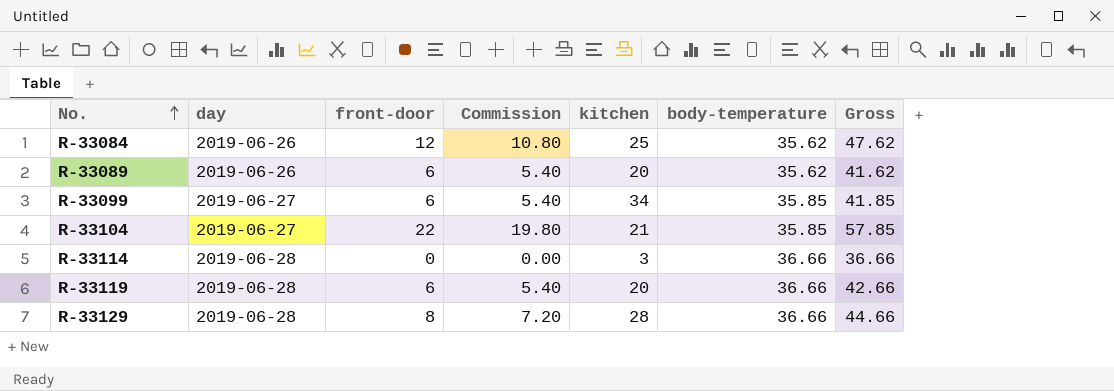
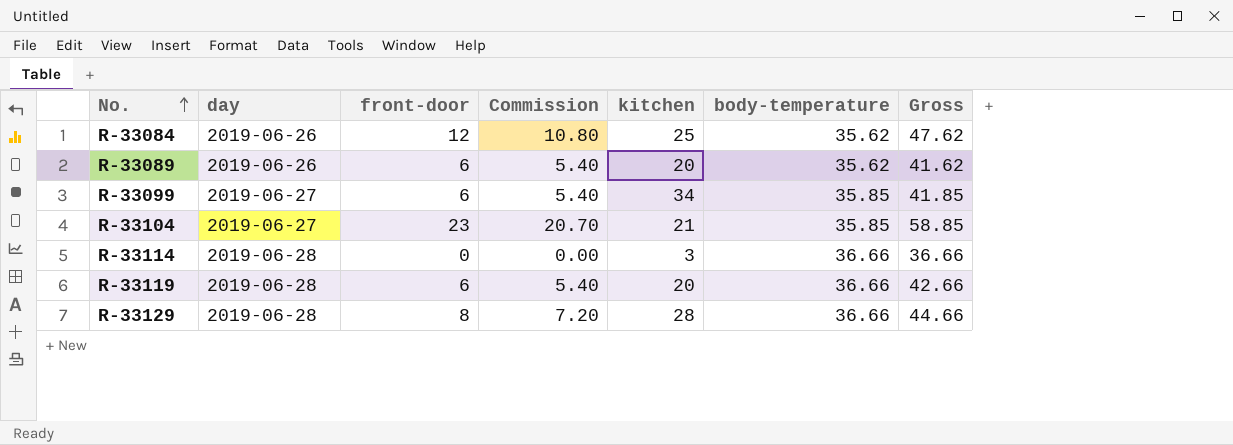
R-33104 | front-door: 22 -> 23
R-33104 | Commission: 19.80 -> 20.70
R-33104 | Gross: 57.85 -> 58.85

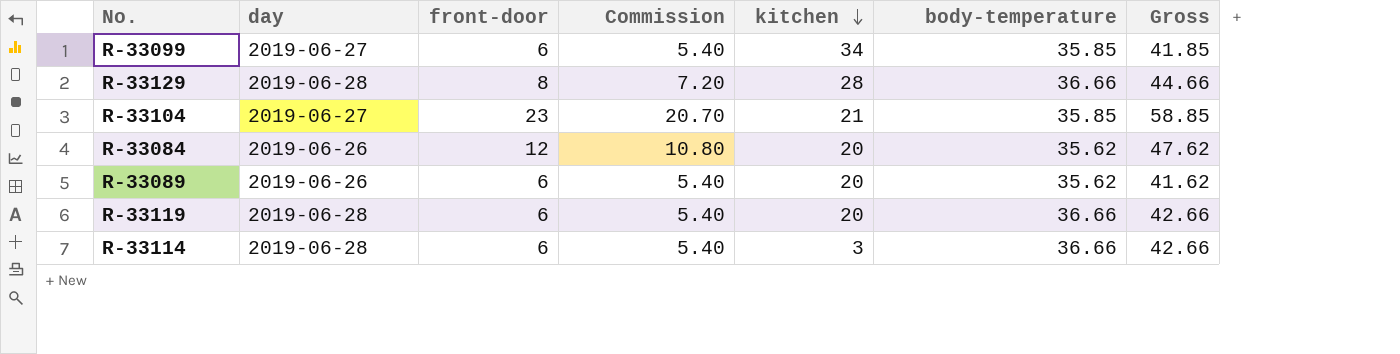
row order: No. ascending -> kitchen descending
R-33084 | kitchen: 25 -> 20
R-33114 | front-door: 0 -> 6
R-33114 | Commission: 0.00 -> 5.40
R-33114 | Gross: 36.66 -> 42.66

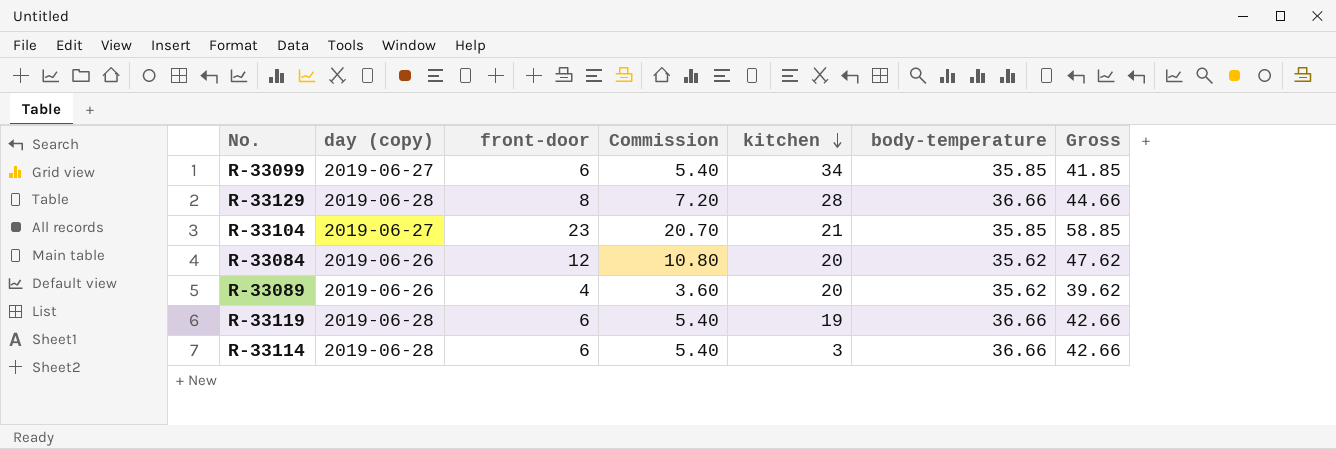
column name: day -> day (copy)
R-33089 | front-door: 6 -> 4
R-33089 | Commission: 5.40 -> 3.60
R-33089 | Gross: 41.62 -> 39.62
R-33119 | kitchen: 20 -> 19

